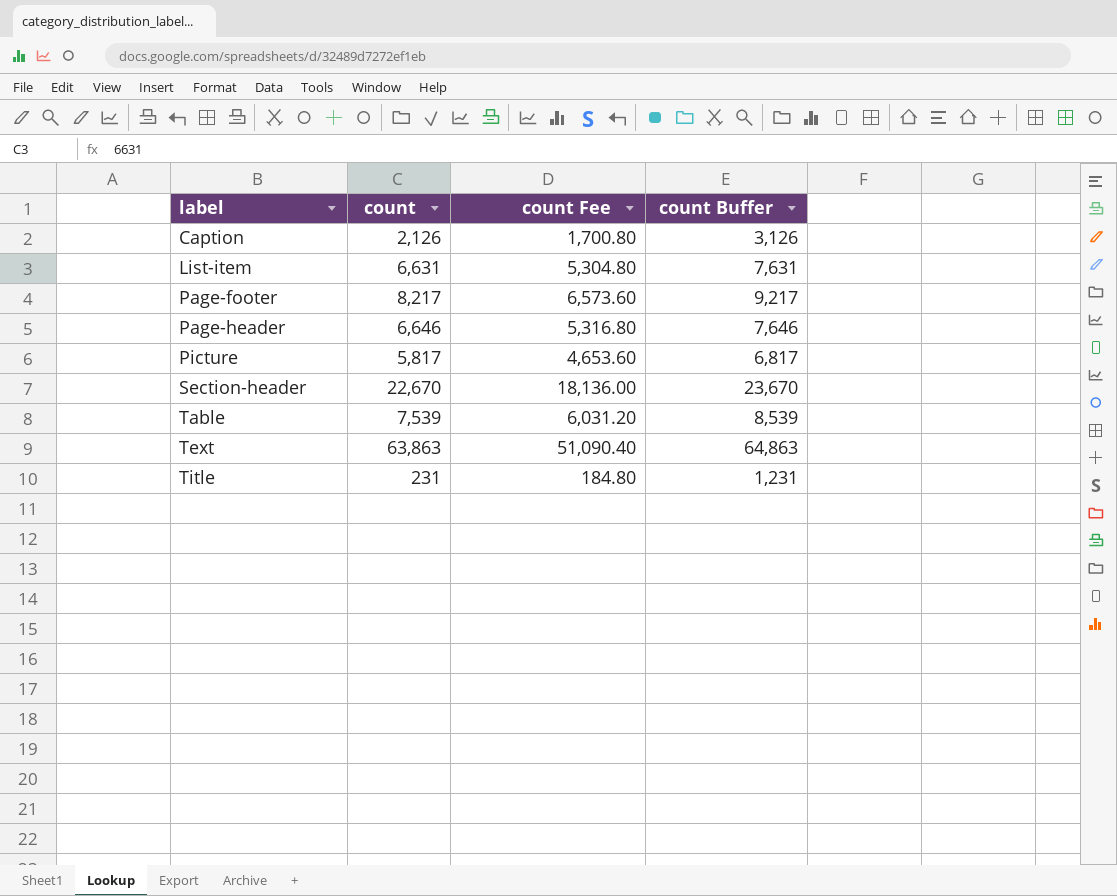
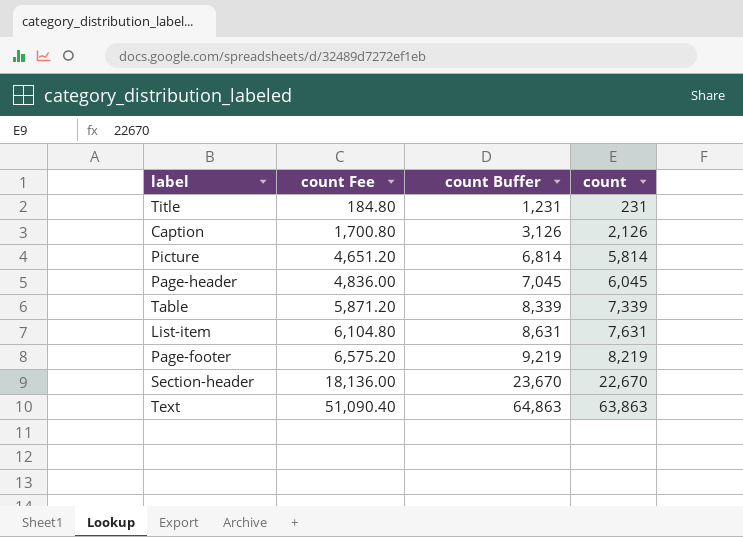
row order: label ascending -> count Fee ascending
column count | position: 2 -> 4
Picture | count Fee: 4,653.60 -> 4,651.20
Picture | count Buffer: 6,817 -> 6,814
Picture | count: 5,817 -> 5,814
Page-header | count Fee: 5,316.80 -> 4,836.00
Page-header | count Buffer: 7,646 -> 7,045
Page-header | count: 6,646 -> 6,045
Table | count Fee: 6,031.20 -> 5,871.20
Table | count Buffer: 8,539 -> 8,339
Table | count: 7,539 -> 7,339
List-item | count Fee: 5,304.80 -> 6,104.80
List-item | count Buffer: 7,631 -> 8,631
List-item | count: 6,631 -> 7,631
Page-footer | count Fee: 6,573.60 -> 6,575.20
Page-footer | count Buffer: 9,217 -> 9,219
Page-footer | count: 8,217 -> 8,219

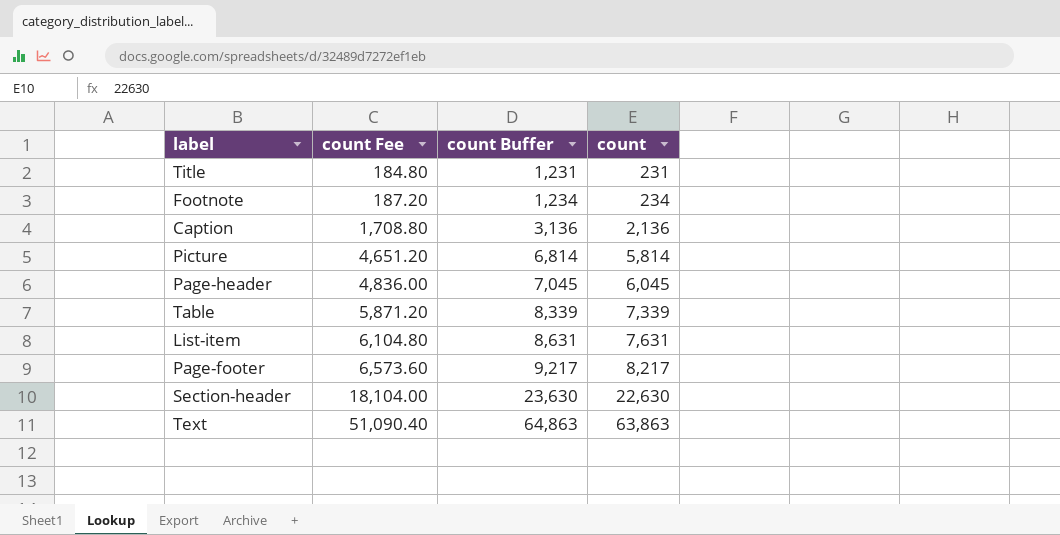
row Footnote: none -> 187.20 | 1,234 | 234
Caption | count Fee: 1,700.80 -> 1,708.80
Caption | count Buffer: 3,126 -> 3,136
Caption | count: 2,126 -> 2,136
Page-footer | count Fee: 6,575.20 -> 6,573.60
Page-footer | count Buffer: 9,219 -> 9,217
Page-footer | count: 8,219 -> 8,217
Section-header | count Fee: 18,136.00 -> 18,104.00
Section-header | count Buffer: 23,670 -> 23,630
Section-header | count: 22,670 -> 22,630

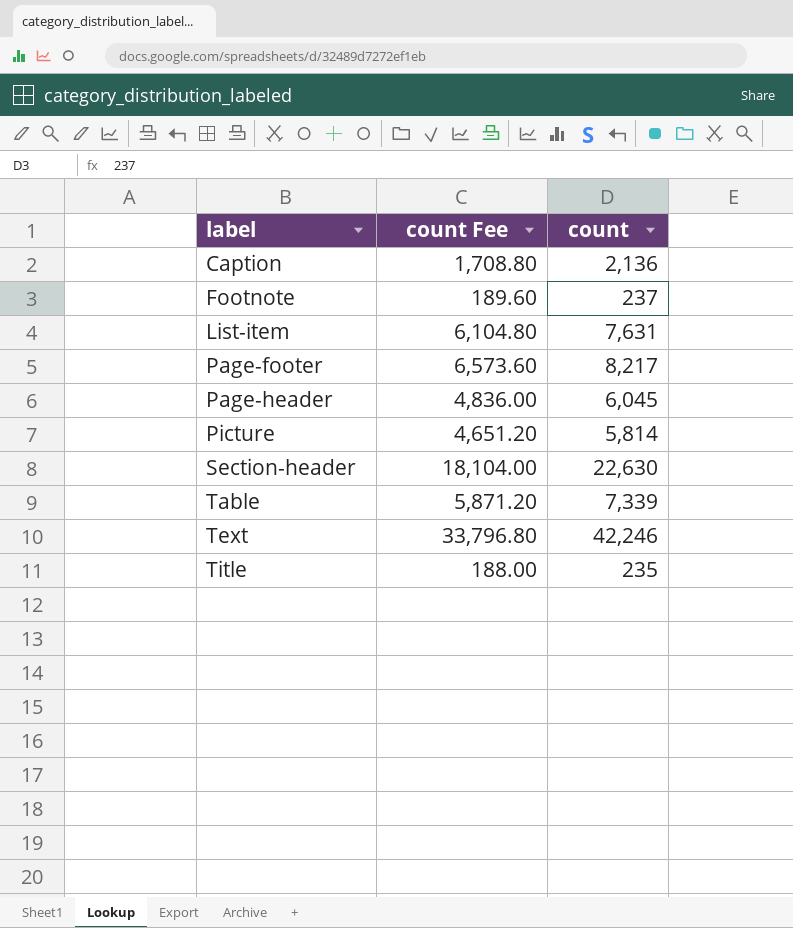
row order: count Fee ascending -> label ascending
column count Buffer | formula: [count] + 1000 -> none
Footnote | count Fee: 187.20 -> 189.60
Footnote | count: 234 -> 237
Text | count Fee: 51,090.40 -> 33,796.80
Text | count: 63,863 -> 42,246
Title | count Fee: 184.80 -> 188.00
Title | count: 231 -> 235

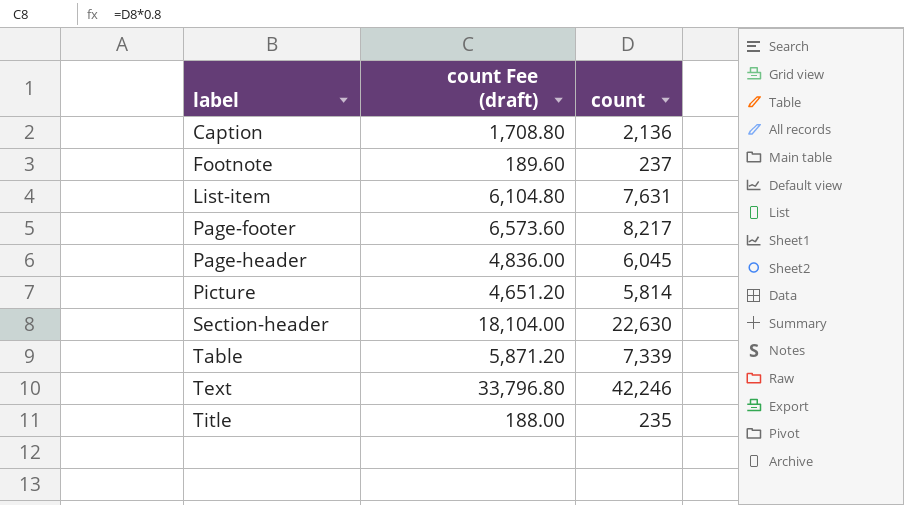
column name: count Fee -> count Fee (draft)

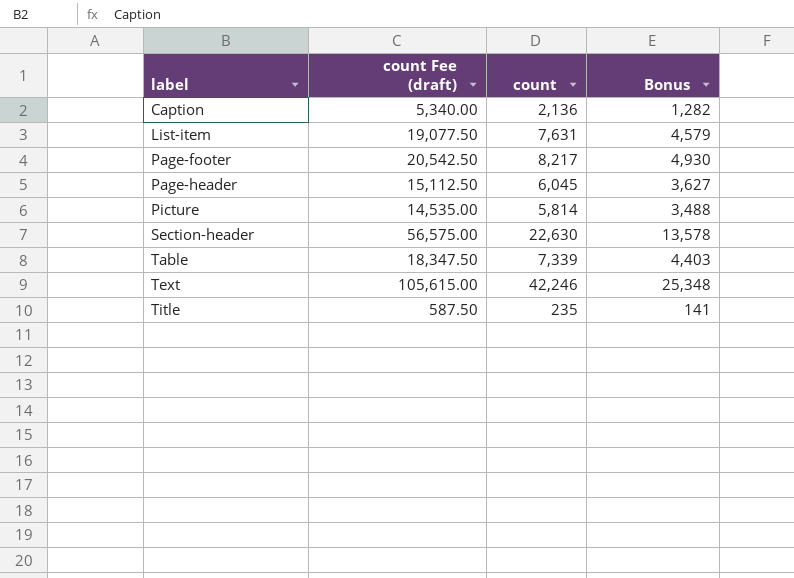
column count Fee (draft) | formula: [count] * 0.8 -> [count] * 2.5
column Bonus | formula: none -> [count] * 0.6
row Footnote: 189.60 | 237 -> none

